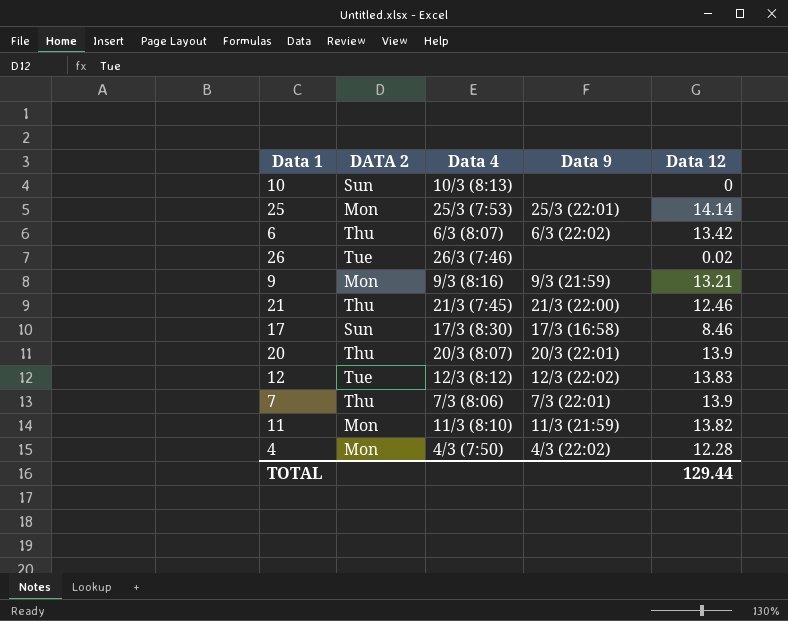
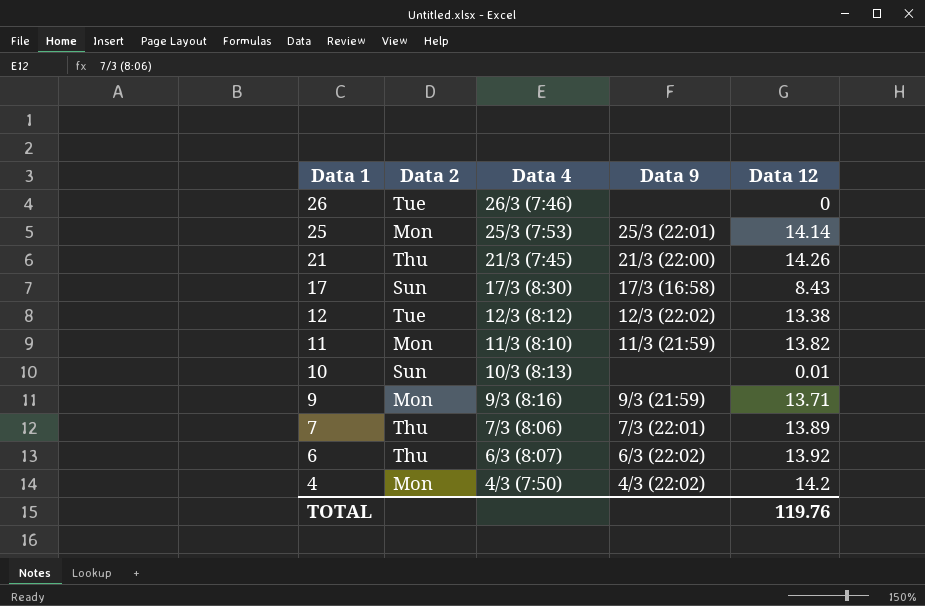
row order: none -> Data 1 descending
column name: DATA 2 -> Data 2
row 20: Thu | 20/3 (8:07) | 20/3 (22:01) | 13.9 -> none
26 | Data 12: 0.02 -> 0
21 | Data 12: 12.46 -> 14.26
17 | Data 12: 8.46 -> 8.43
12 | Data 12: 13.83 -> 13.38
10 | Data 12: 0 -> 0.01
9 | Data 12: 13.21 -> 13.71
7 | Data 12: 13.9 -> 13.89
6 | Data 12: 13.42 -> 13.92
4 | Data 12: 12.28 -> 14.2
TOTAL | Data 12: 129.44 -> 119.76

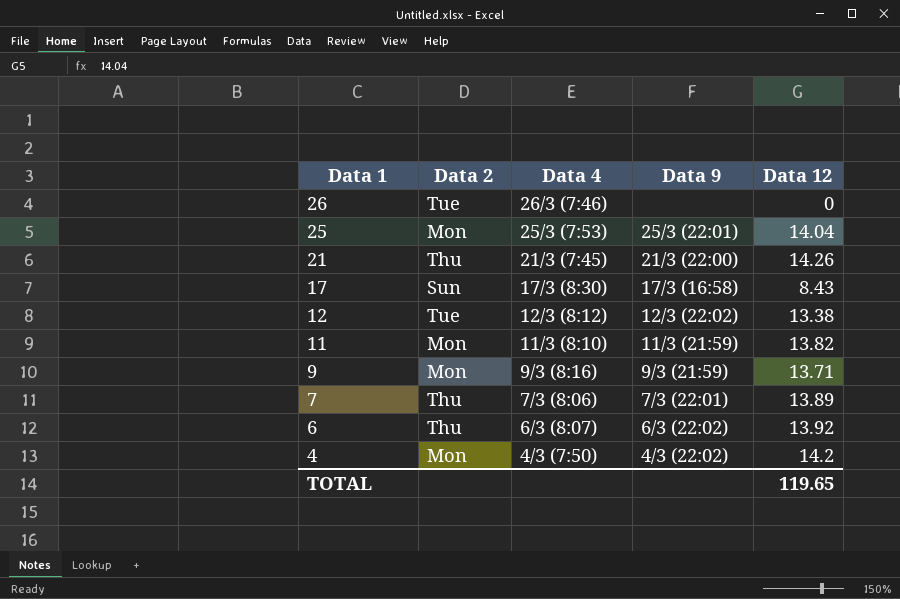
row 10: Sun | 10/3 (8:13) | none | 0.01 -> none
25 | Data 12: 14.14 -> 14.04
TOTAL | Data 12: 119.76 -> 119.65

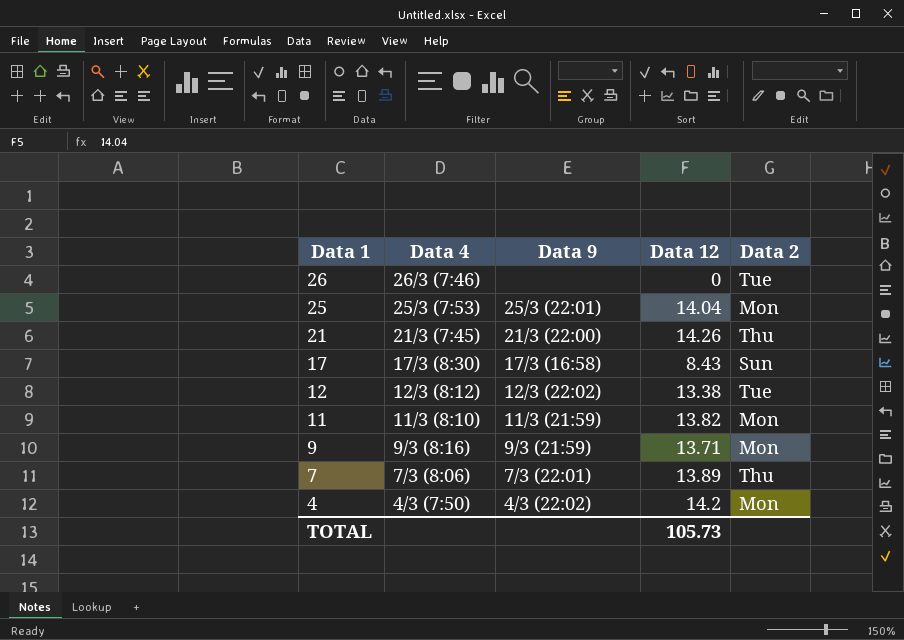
column Data 2 | position: 2 -> 5
row 6: Thu | 6/3 (8:07) | 6/3 (22:02) | 13.92 -> none
TOTAL | Data 12: 119.65 -> 105.73

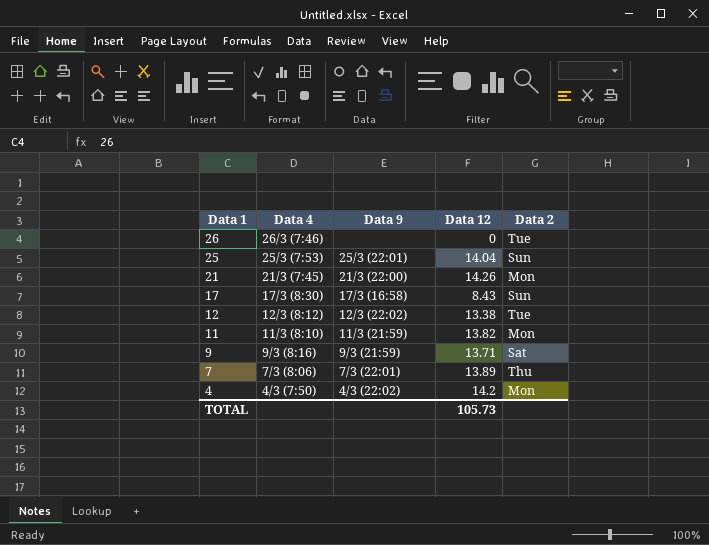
25 | Data 2: Mon -> Sun
21 | Data 2: Thu -> Mon
9 | Data 2: Mon -> Sat

